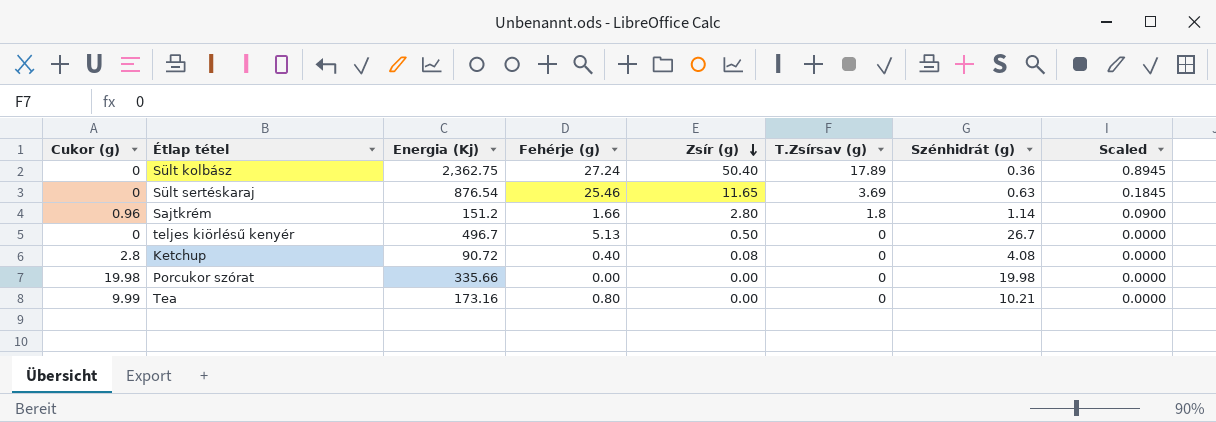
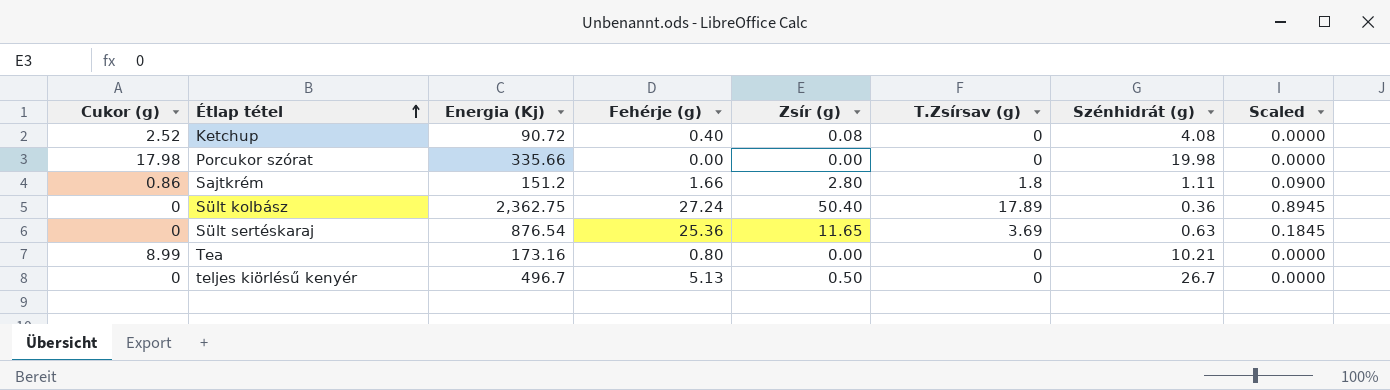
row order: Zsír (g) descending -> Étlap tétel ascending
Ketchup | Cukor (g): 2.8 -> 2.52
Porcukor szórat | Cukor (g): 19.98 -> 17.98
Sajtkrém | Cukor (g): 0.96 -> 0.86
Sajtkrém | Szénhidrát (g): 1.14 -> 1.11
Sült sertéskaraj | Fehérje (g): 25.46 -> 25.36
Tea | Cukor (g): 9.99 -> 8.99

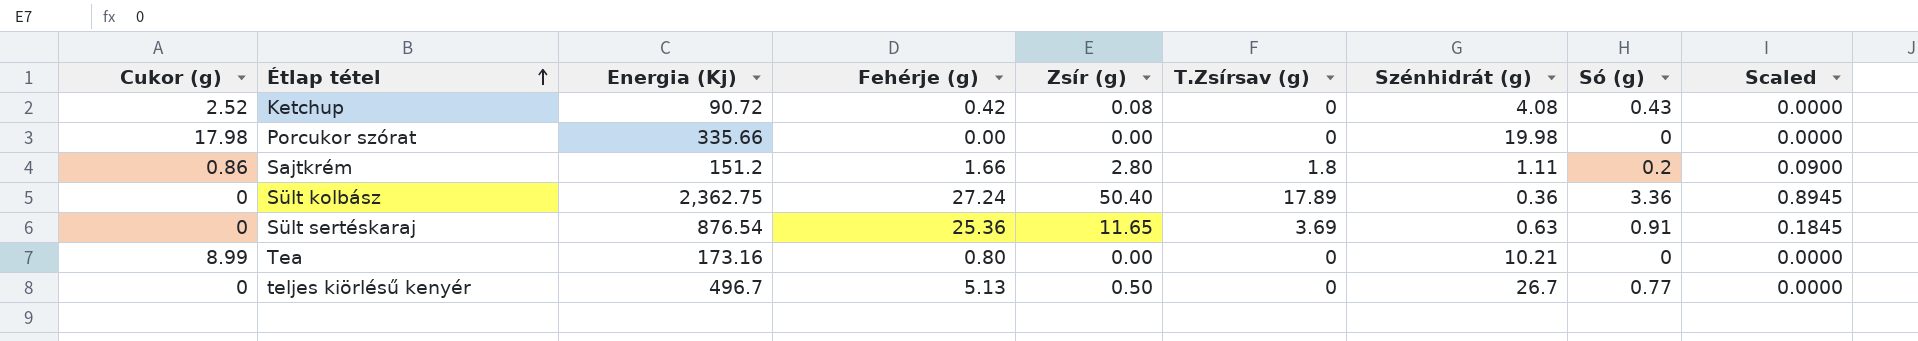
column Só (g) | position: none -> 8
Ketchup | Fehérje (g): 0.40 -> 0.42

